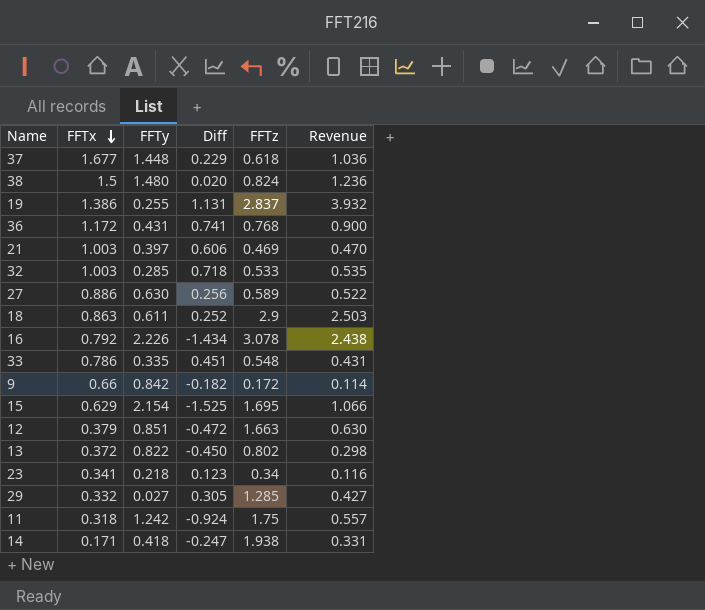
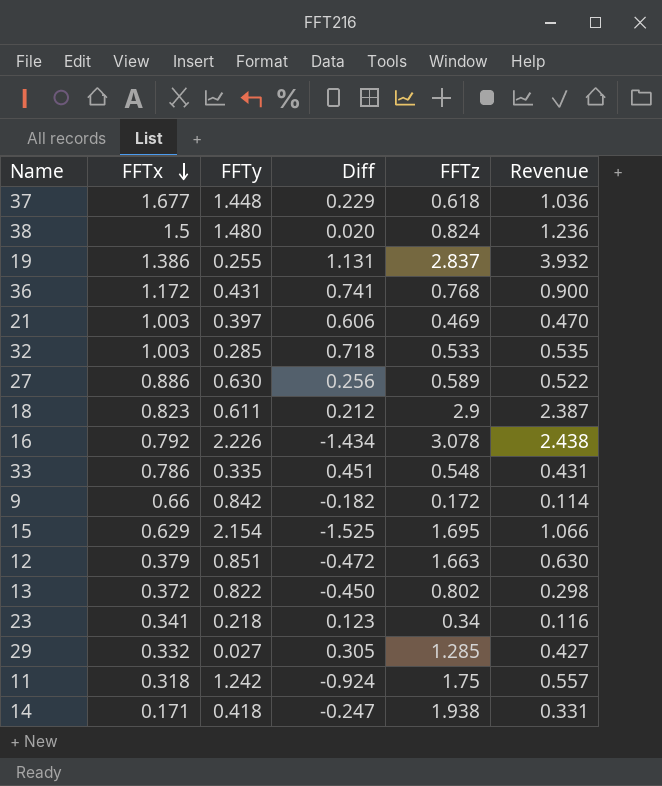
18 | FFTx: 0.863 -> 0.823
18 | Diff: 0.252 -> 0.212
18 | Revenue: 2.503 -> 2.387

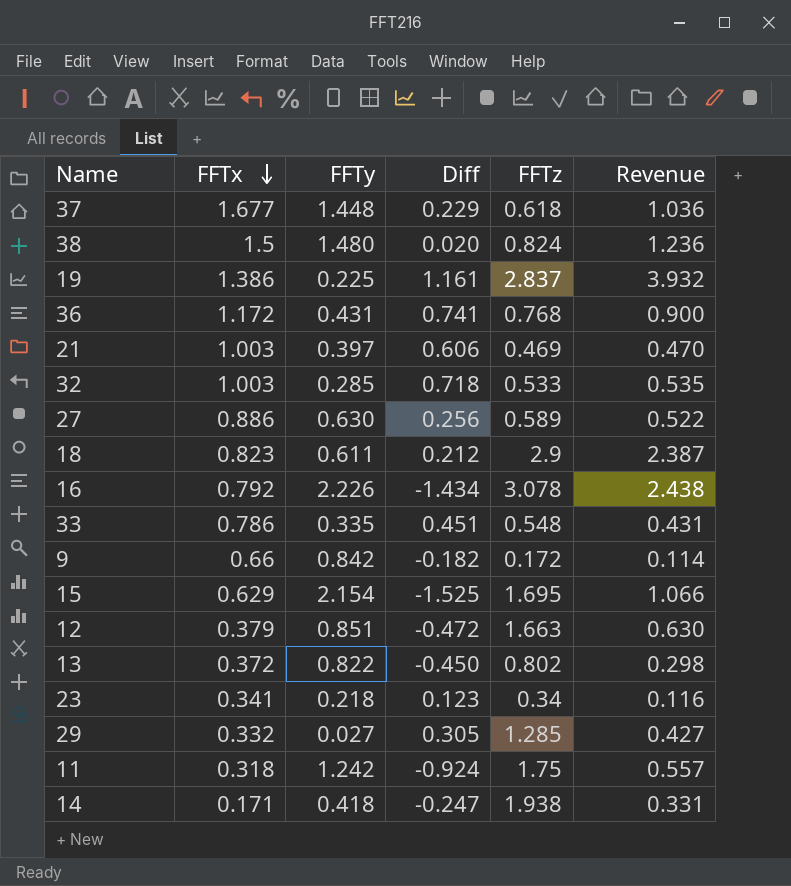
19 | FFTy: 0.255 -> 0.225
19 | Diff: 1.131 -> 1.161

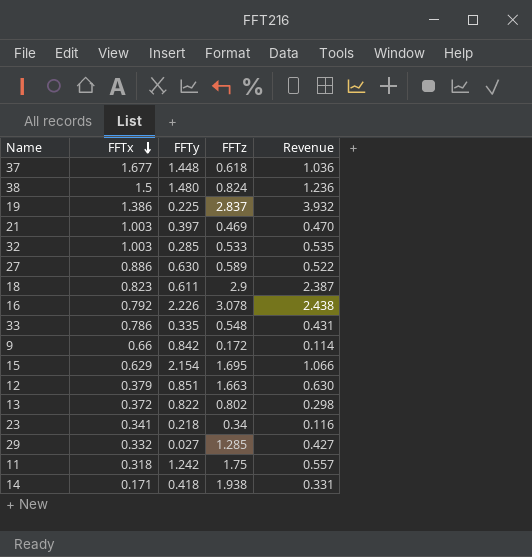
column Diff | formula: [FFTx] - [FFTy] -> none
row 36: 1.172 | 0.431 | 0.741 | 0.768 | 0.900 -> none

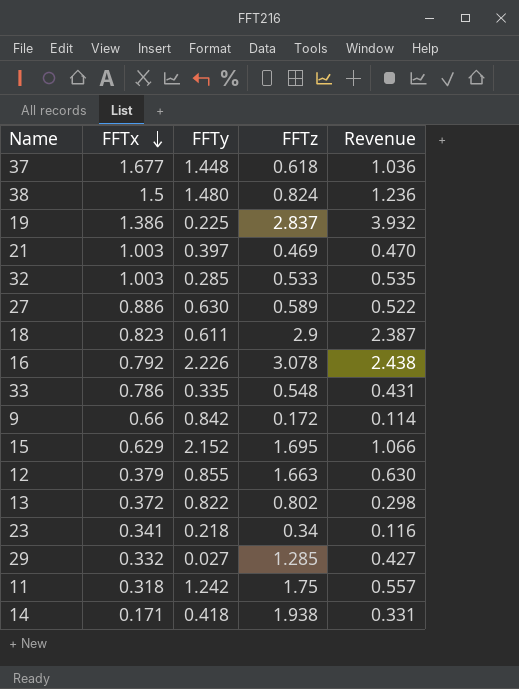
15 | FFTy: 2.154 -> 2.152
12 | FFTy: 0.851 -> 0.855

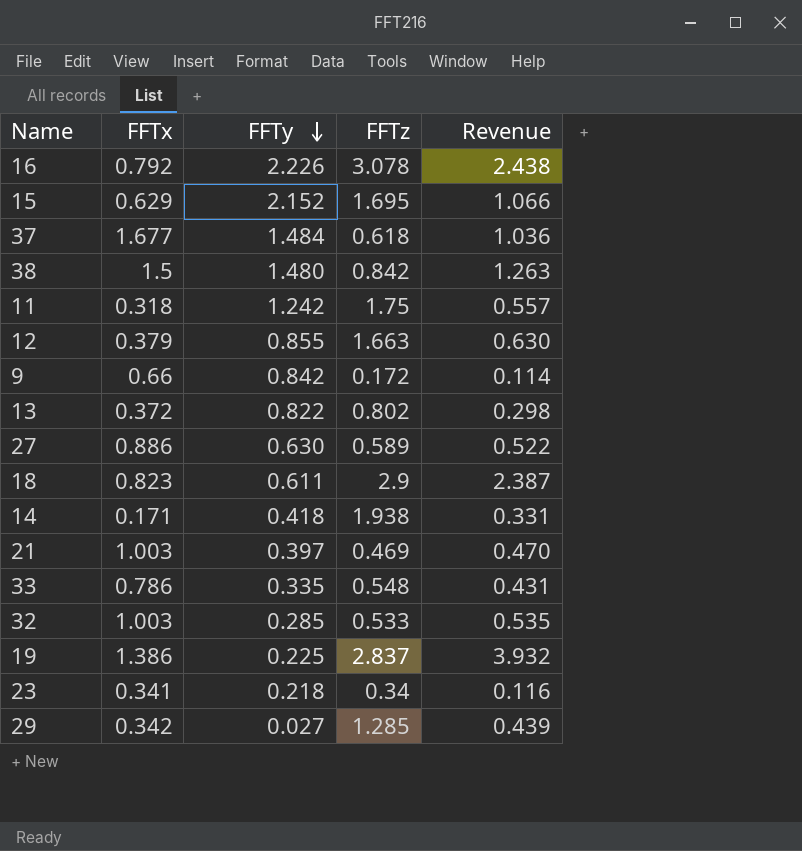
row order: FFTx descending -> FFTy descending
37 | FFTy: 1.448 -> 1.484
38 | FFTz: 0.824 -> 0.842
38 | Revenue: 1.236 -> 1.263
29 | FFTx: 0.332 -> 0.342
29 | Revenue: 0.427 -> 0.439

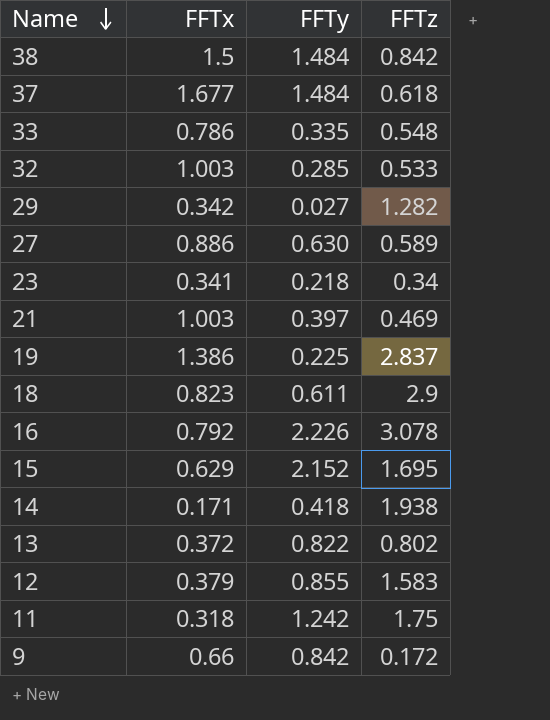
row order: FFTy descending -> Name descending
column Revenue | formula: [FFTx] * [FFTz] -> none
38 | FFTy: 1.480 -> 1.484
29 | FFTz: 1.285 -> 1.282
12 | FFTz: 1.663 -> 1.583

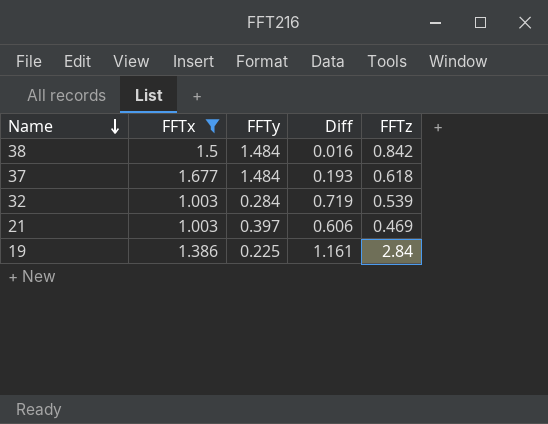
filter: none -> FFTx >= 1.003
column Diff | formula: none -> [FFTx] - [FFTy]
32 | FFTy: 0.285 -> 0.284
32 | FFTz: 0.533 -> 0.539
19 | FFTz: 2.837 -> 2.84

